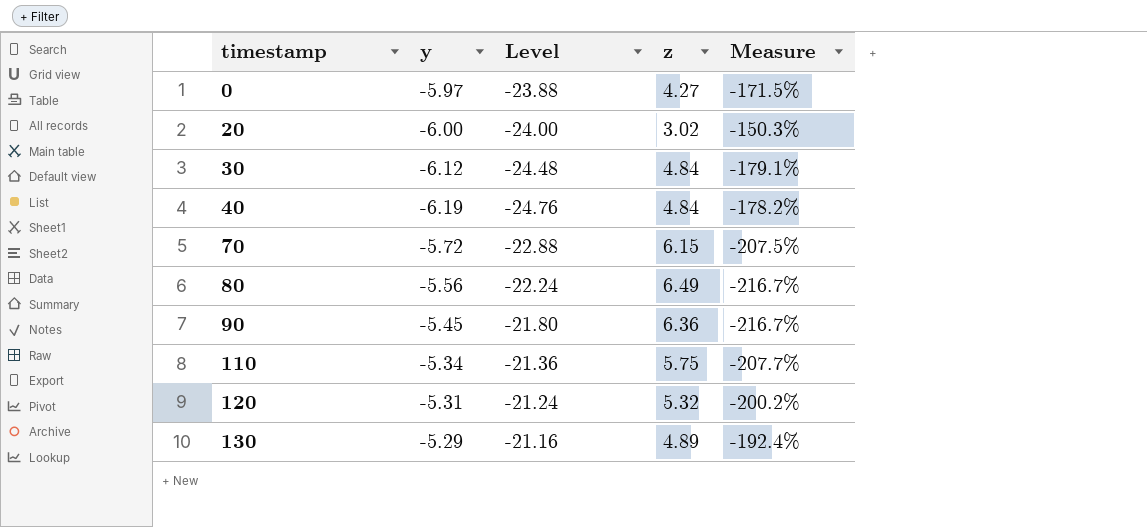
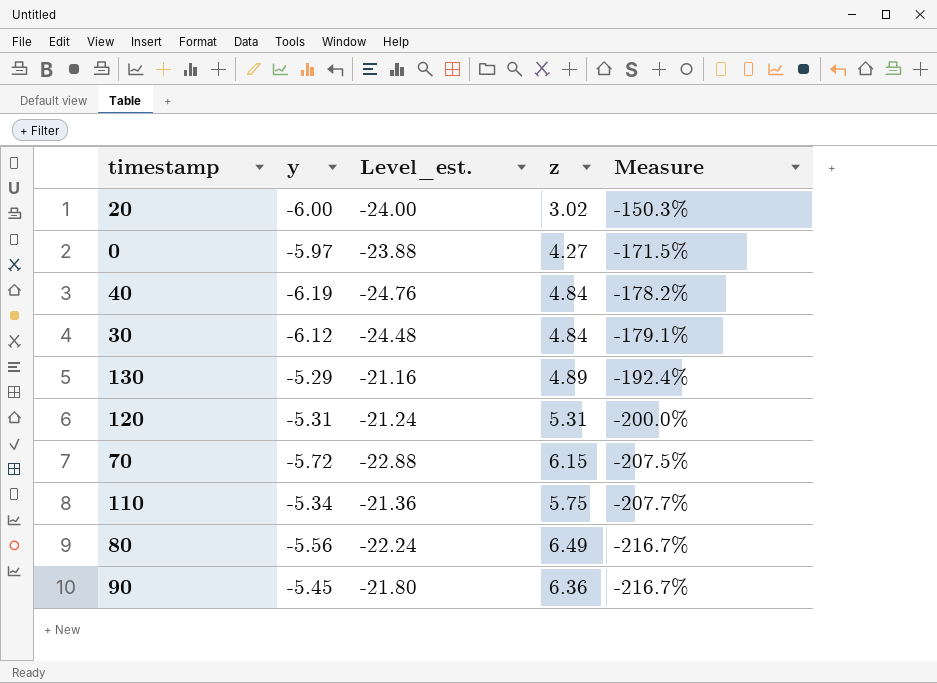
row order: timestamp ascending -> Measure descending
column name: Level -> Level_est.
120 | z: 5.32 -> 5.31
120 | Measure: -200.2% -> -200.0%

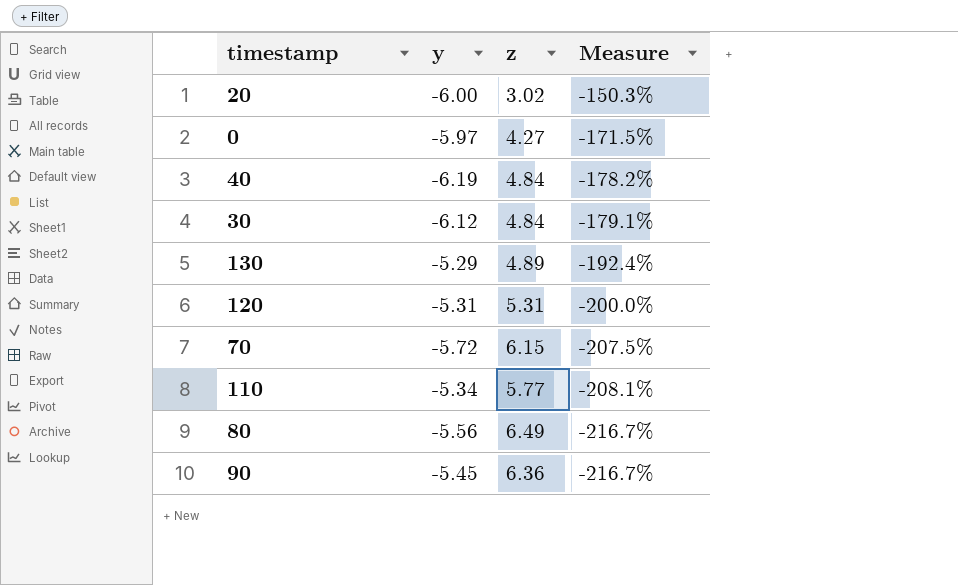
column Level_est. | formula: [y] * 4 -> none
110 | z: 5.75 -> 5.77
110 | Measure: -207.7% -> -208.1%

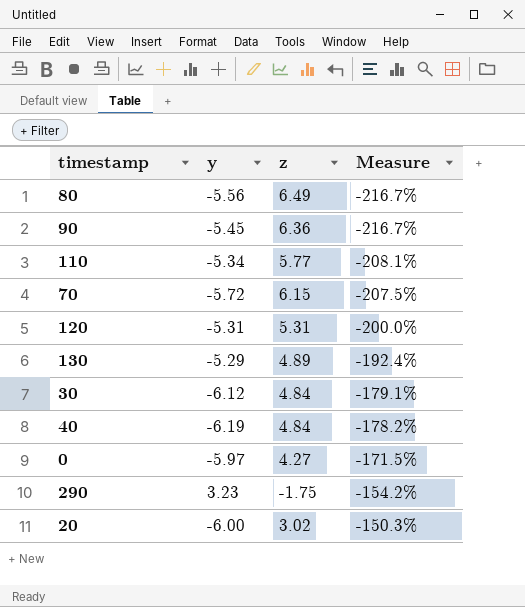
row order: Measure descending -> Measure ascending
row 290: none -> 3.23 | -1.75 | -154.2%

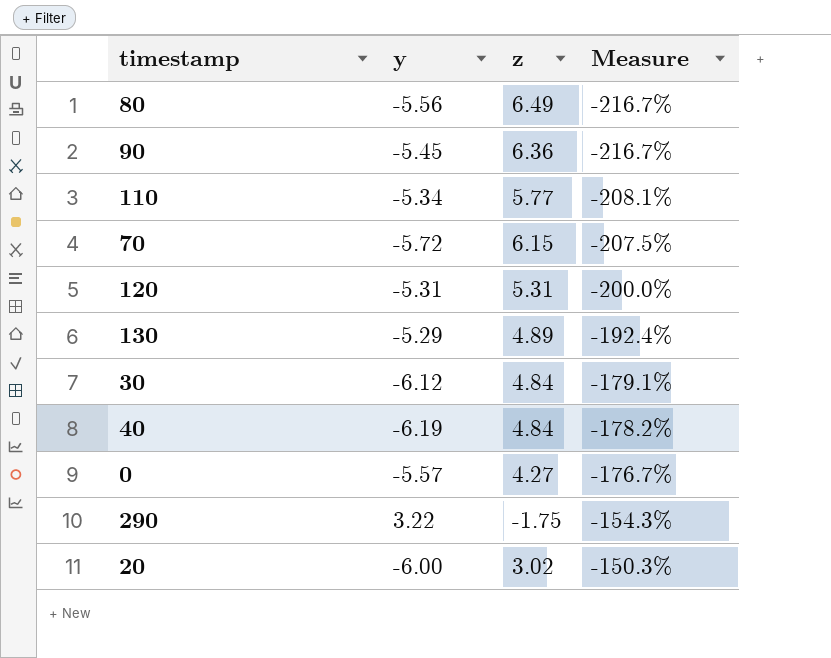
0 | y: -5.97 -> -5.57
0 | Measure: -171.5% -> -176.7%
290 | y: 3.23 -> 3.22
290 | Measure: -154.2% -> -154.3%

